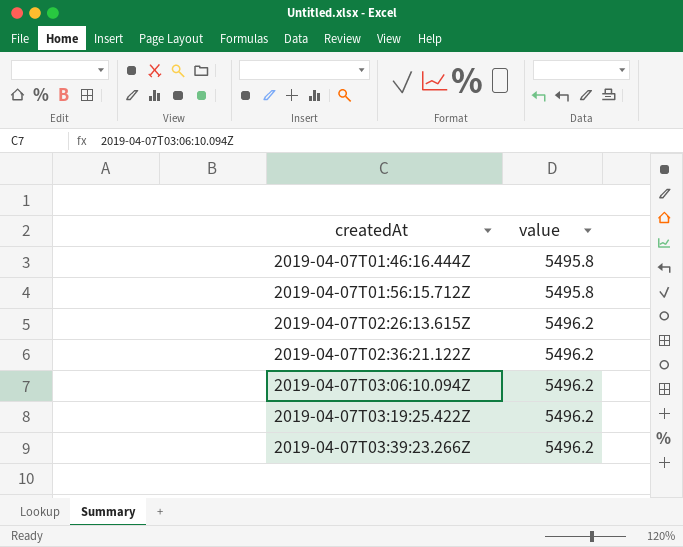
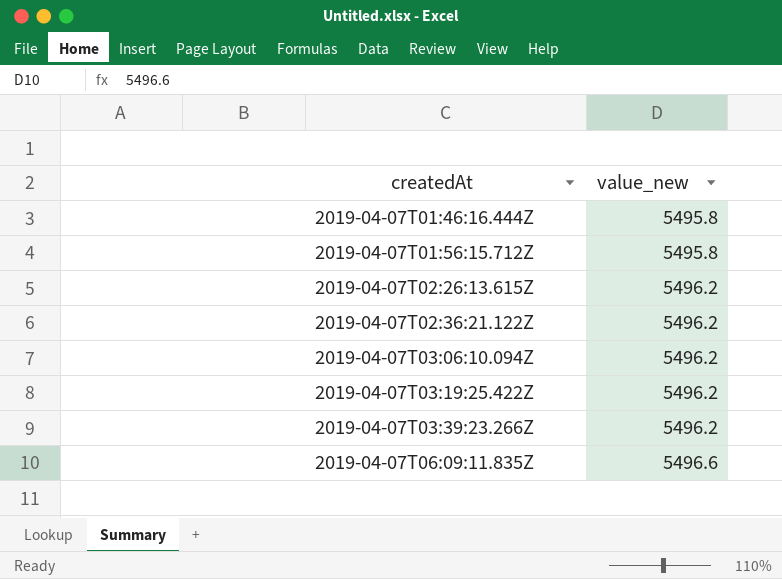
column name: value -> value_new
row 2019-04-07T06:09:11.835Z: none -> 5496.6

